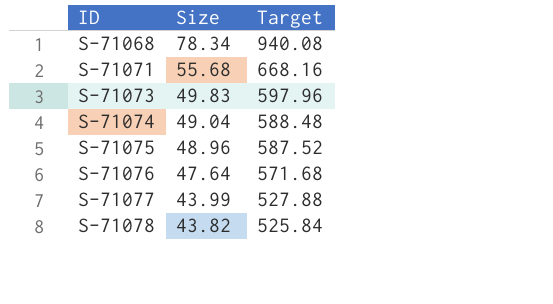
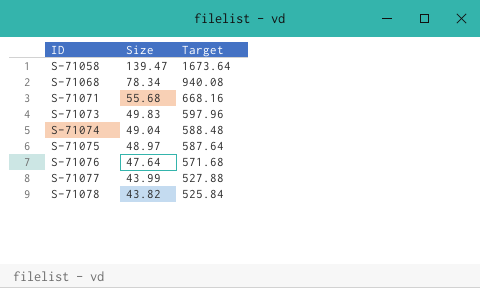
row S-71058: none -> 139.47 | 1673.64
S-71075 | Size: 48.96 -> 48.97
S-71075 | Target: 587.52 -> 587.64

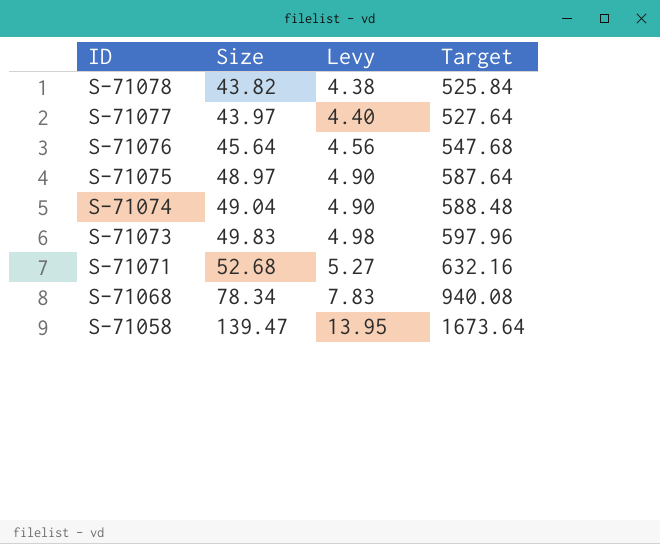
row order: ID ascending -> ID descending
column Levy | formula: none -> [Size] * 0.1
S-71077 | Size: 43.99 -> 43.97
S-71077 | Target: 527.88 -> 527.64
S-71076 | Size: 47.64 -> 45.64
S-71076 | Target: 571.68 -> 547.68
S-71071 | Size: 55.68 -> 52.68
S-71071 | Target: 668.16 -> 632.16

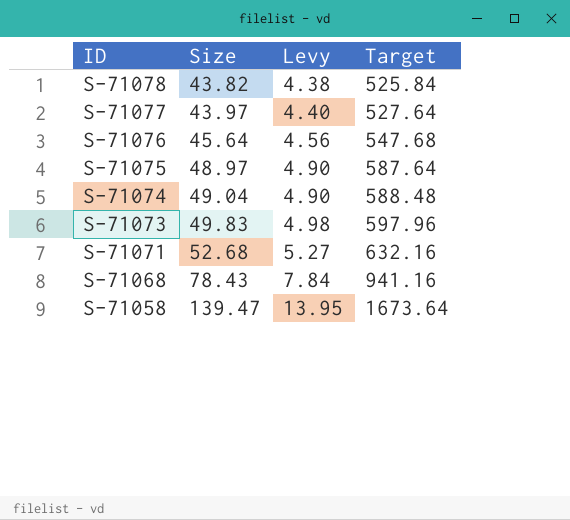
S-71068 | Size: 78.34 -> 78.43
S-71068 | Levy: 7.83 -> 7.84
S-71068 | Target: 940.08 -> 941.16

